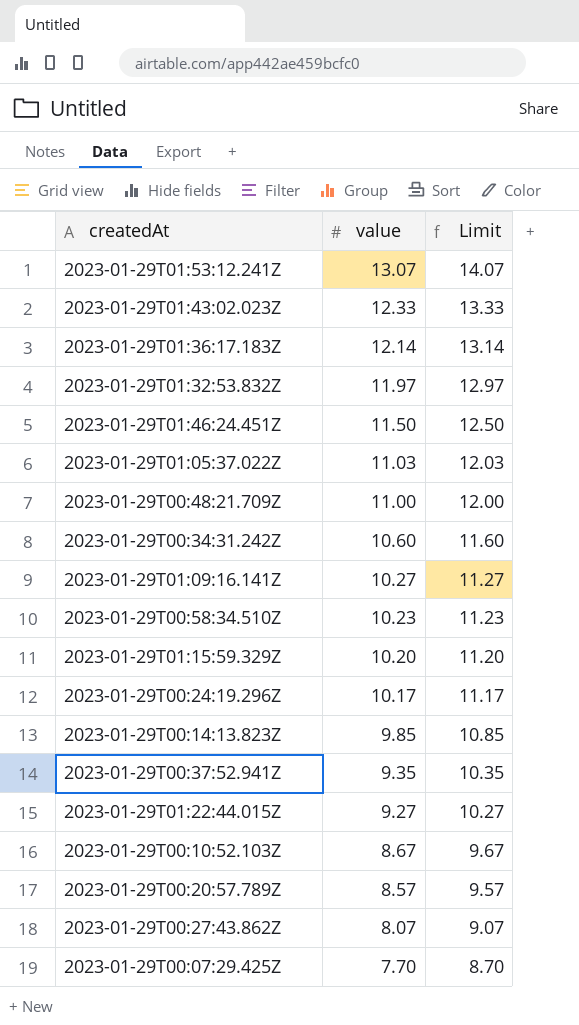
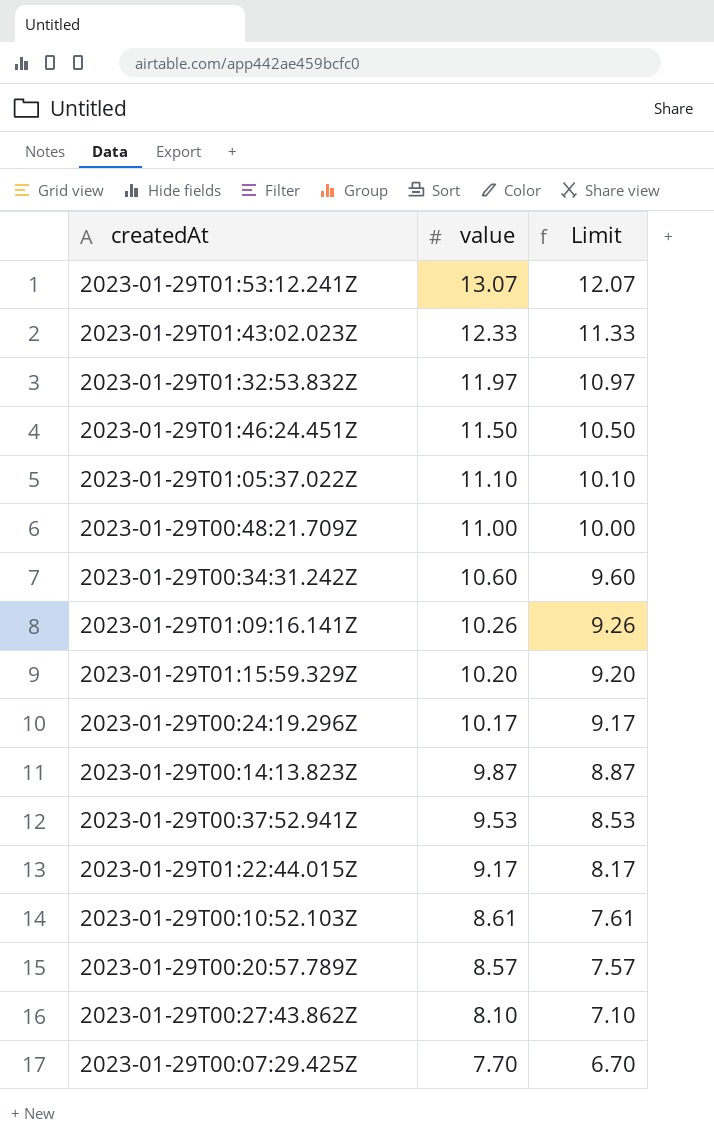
column Limit | formula: [value] + 1 -> [value] - 1
row 2023-01-29T01:36:17.183Z: 12.14 | 13.14 -> none
row 2023-01-29T00:58:34.510Z: 10.23 | 11.23 -> none
2023-01-29T01:05:37.022Z | value: 11.03 -> 11.10
2023-01-29T01:09:16.141Z | value: 10.27 -> 10.26
2023-01-29T00:14:13.823Z | value: 9.85 -> 9.87
2023-01-29T00:37:52.941Z | value: 9.35 -> 9.53
2023-01-29T01:22:44.015Z | value: 9.27 -> 9.17
2023-01-29T00:10:52.103Z | value: 8.67 -> 8.61
2023-01-29T00:27:43.862Z | value: 8.07 -> 8.10

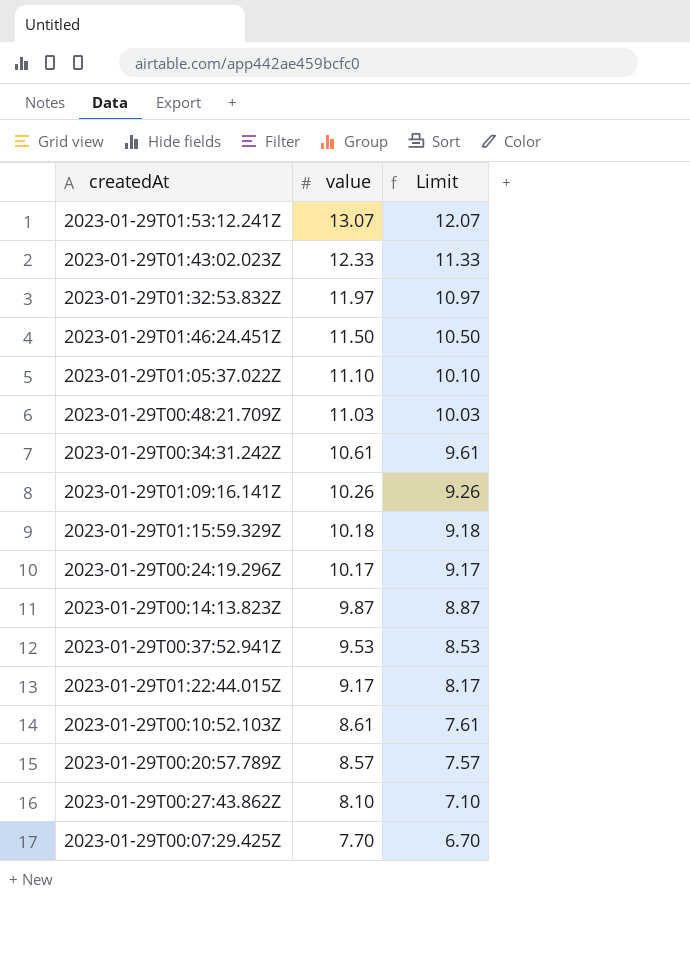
2023-01-29T00:48:21.709Z | value: 11.00 -> 11.03
2023-01-29T00:48:21.709Z | Limit: 10.00 -> 10.03
2023-01-29T00:34:31.242Z | value: 10.60 -> 10.61
2023-01-29T00:34:31.242Z | Limit: 9.60 -> 9.61
2023-01-29T01:15:59.329Z | value: 10.20 -> 10.18
2023-01-29T01:15:59.329Z | Limit: 9.20 -> 9.18

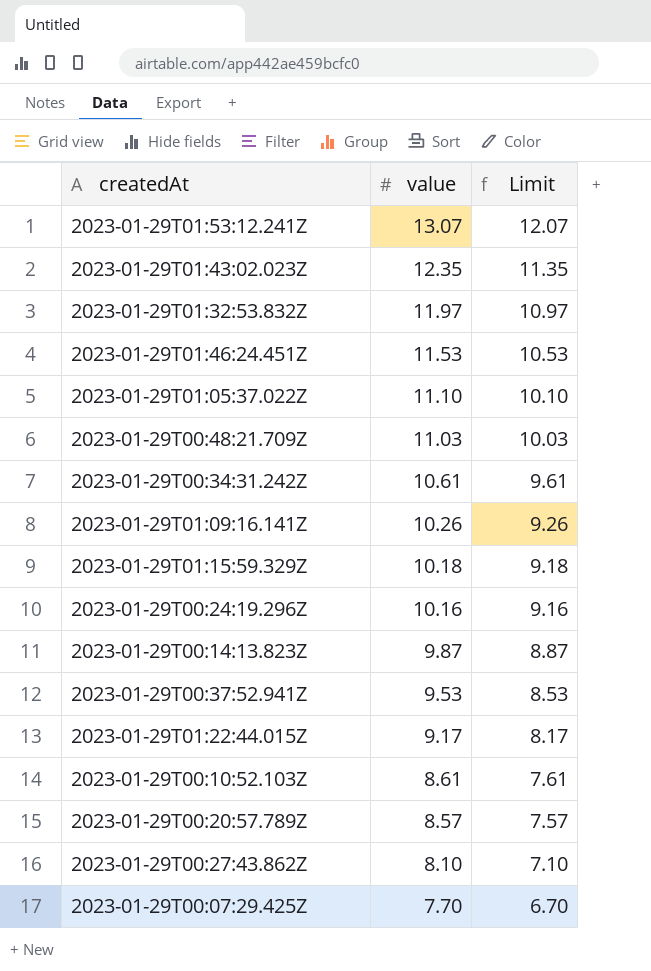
2023-01-29T01:43:02.023Z | value: 12.33 -> 12.35
2023-01-29T01:43:02.023Z | Limit: 11.33 -> 11.35
2023-01-29T01:46:24.451Z | value: 11.50 -> 11.53
2023-01-29T01:46:24.451Z | Limit: 10.50 -> 10.53
2023-01-29T00:24:19.296Z | value: 10.17 -> 10.16
2023-01-29T00:24:19.296Z | Limit: 9.17 -> 9.16

